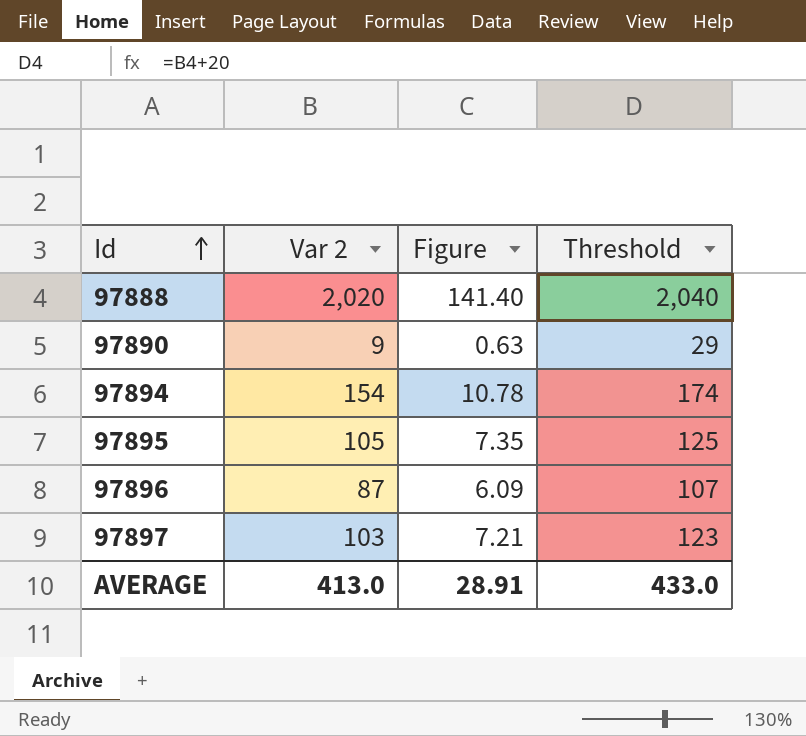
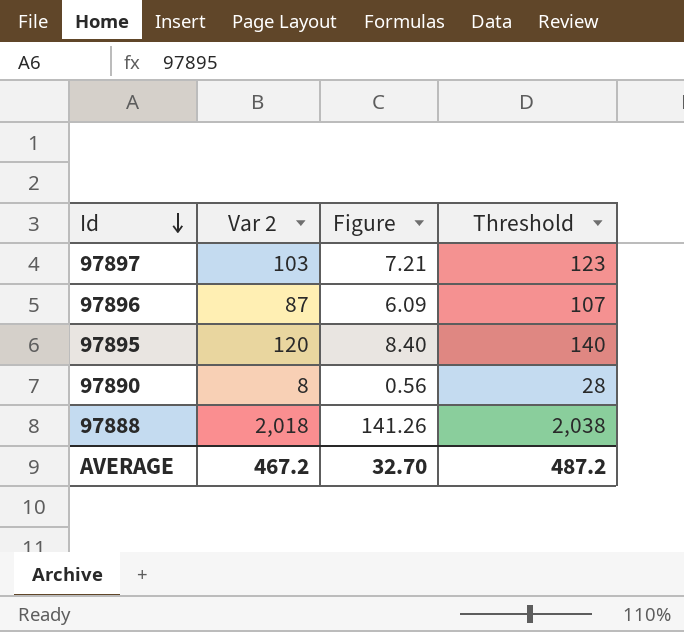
row order: Id ascending -> Id descending
row 97894: 154 | 10.78 | 174 -> none
97895 | Var 2: 105 -> 120
97895 | Figure: 7.35 -> 8.40
97895 | Threshold: 125 -> 140
97890 | Var 2: 9 -> 8
97890 | Figure: 0.63 -> 0.56
97890 | Threshold: 29 -> 28
97888 | Var 2: 2,020 -> 2,018
97888 | Figure: 141.40 -> 141.26
97888 | Threshold: 2,040 -> 2,038
AVERAGE | Var 2: 413.0 -> 467.2
AVERAGE | Figure: 28.91 -> 32.70
AVERAGE | Threshold: 433.0 -> 487.2

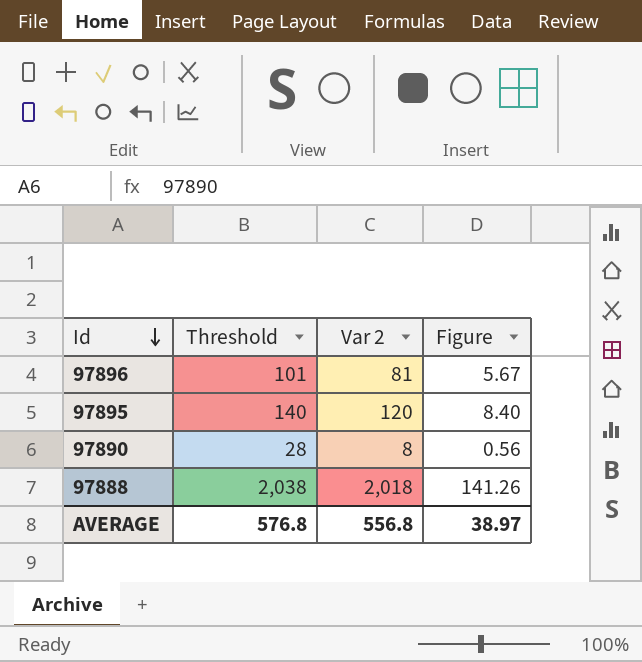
column Threshold | position: 4 -> 2
row 97897: 103 | 7.21 | 123 -> none
97896 | Threshold: 107 -> 101
97896 | Var 2: 87 -> 81
97896 | Figure: 6.09 -> 5.67
AVERAGE | Threshold: 487.2 -> 576.8
AVERAGE | Var 2: 467.2 -> 556.8
AVERAGE | Figure: 32.70 -> 38.97

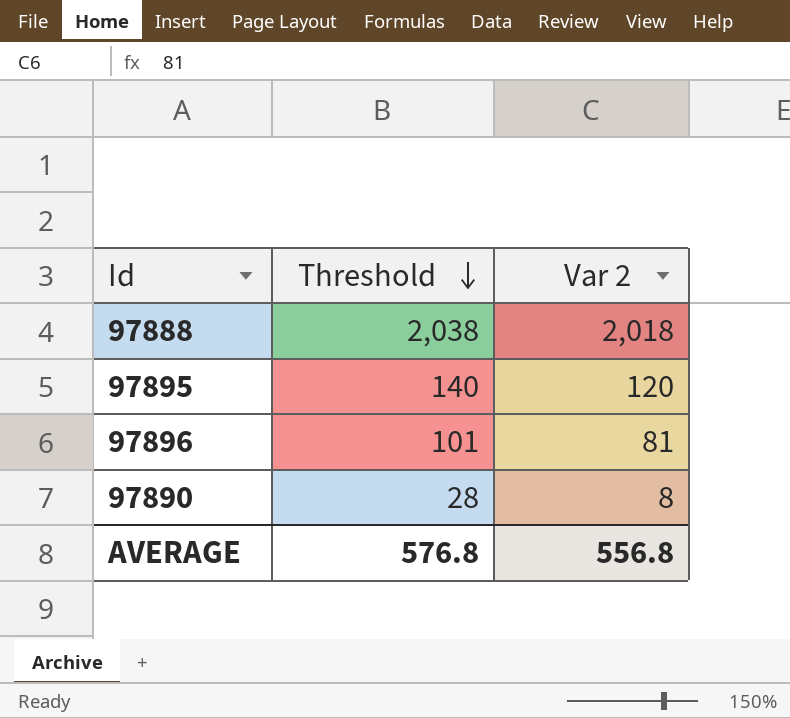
row order: Id descending -> Threshold descending
column Figure | formula: [Var 2] * 0.07 -> none

